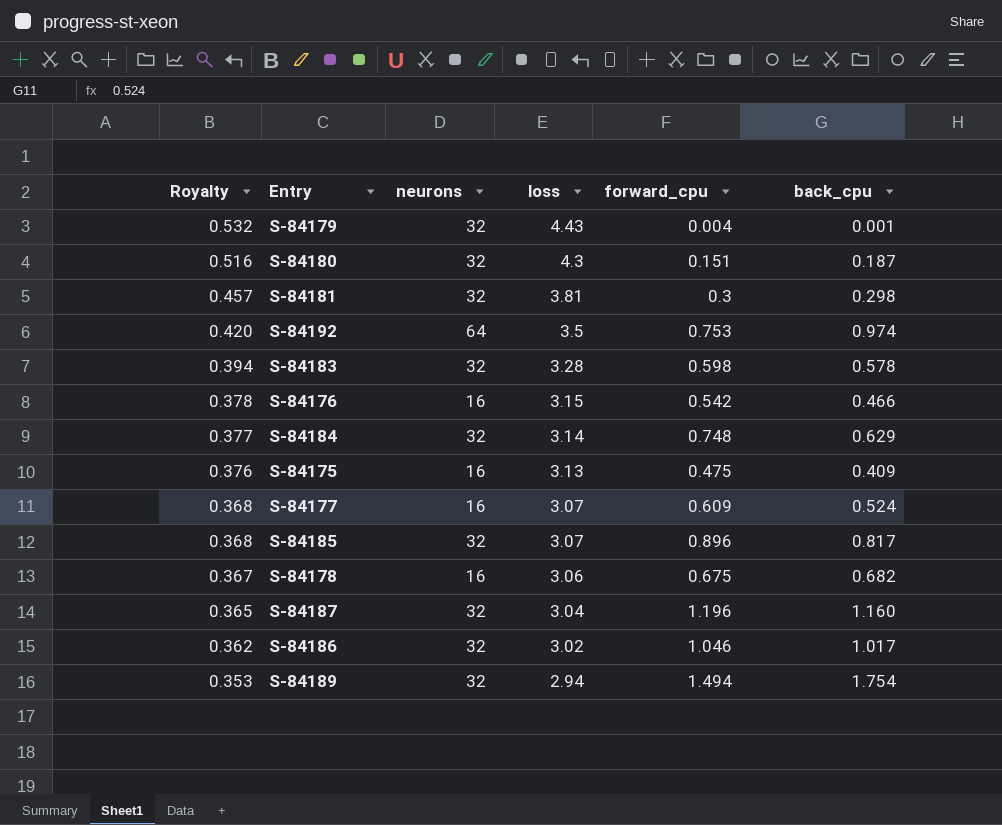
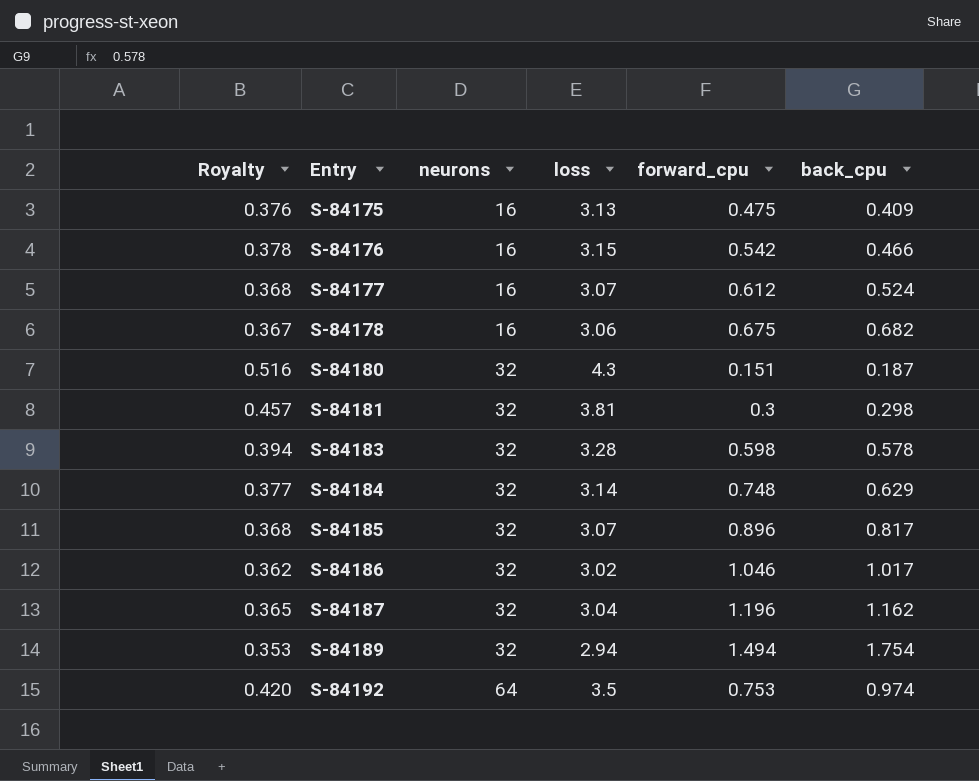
row order: Royalty descending -> Entry ascending
row S-84179: 0.532 | 32 | 4.43 | 0.004 | 0.001 -> none
S-84177 | forward_cpu: 0.609 -> 0.612
S-84187 | back_cpu: 1.160 -> 1.162

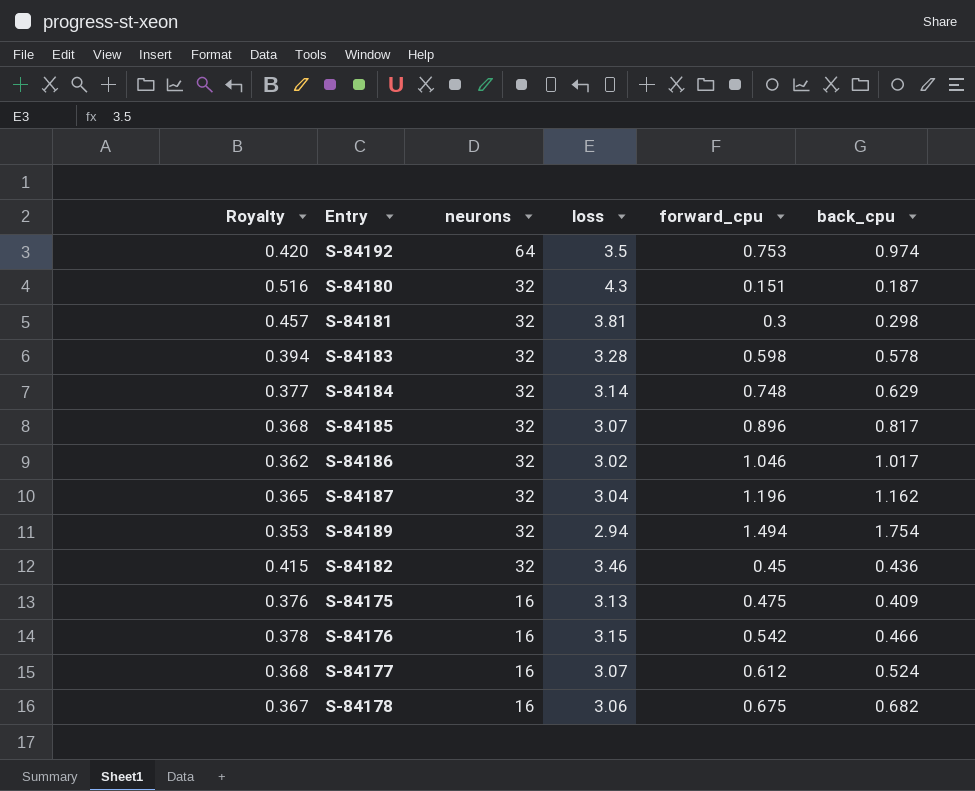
row order: Entry ascending -> neurons descending
row S-84182: none -> 0.415 | 32 | 3.46 | 0.45 | 0.436

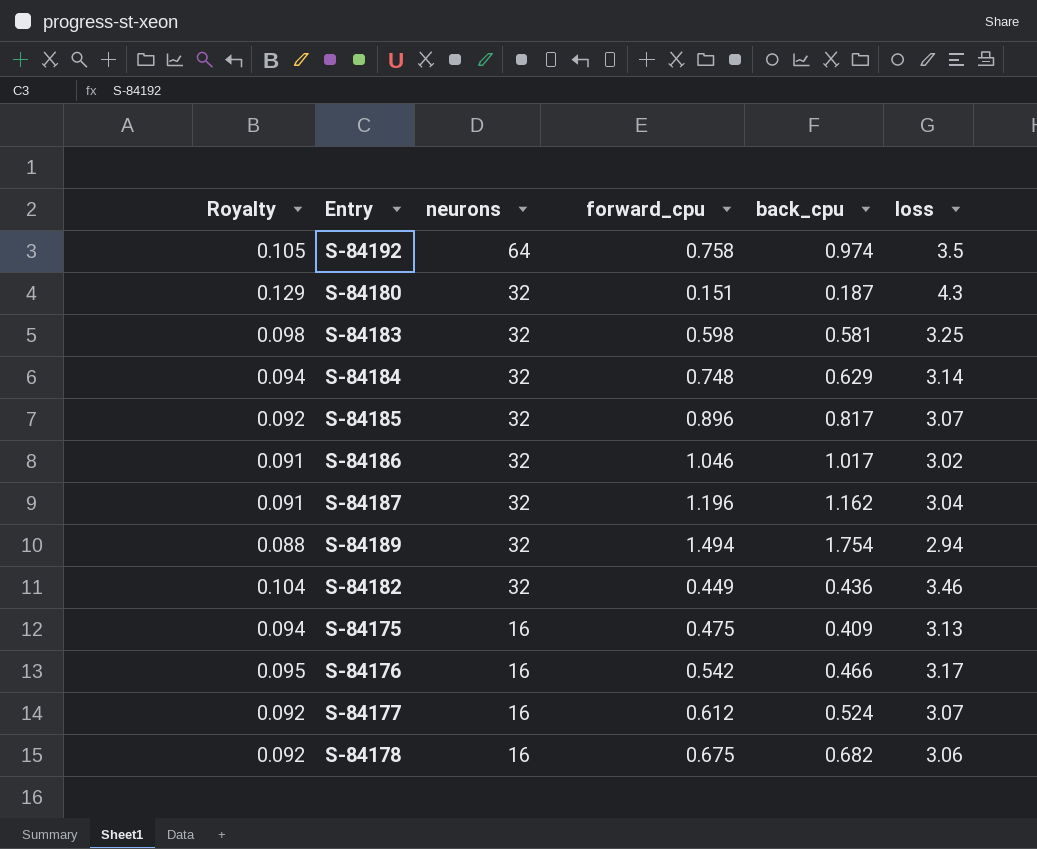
column Royalty | formula: [loss] * 0.12 -> [loss] * 0.03
column loss | position: 4 -> 6
row S-84181: 0.457 | 32 | 3.81 | 0.3 | 0.298 -> none
S-84192 | forward_cpu: 0.753 -> 0.758
S-84183 | back_cpu: 0.578 -> 0.581
S-84183 | loss: 3.28 -> 3.25
S-84182 | forward_cpu: 0.45 -> 0.449
S-84176 | loss: 3.15 -> 3.17

